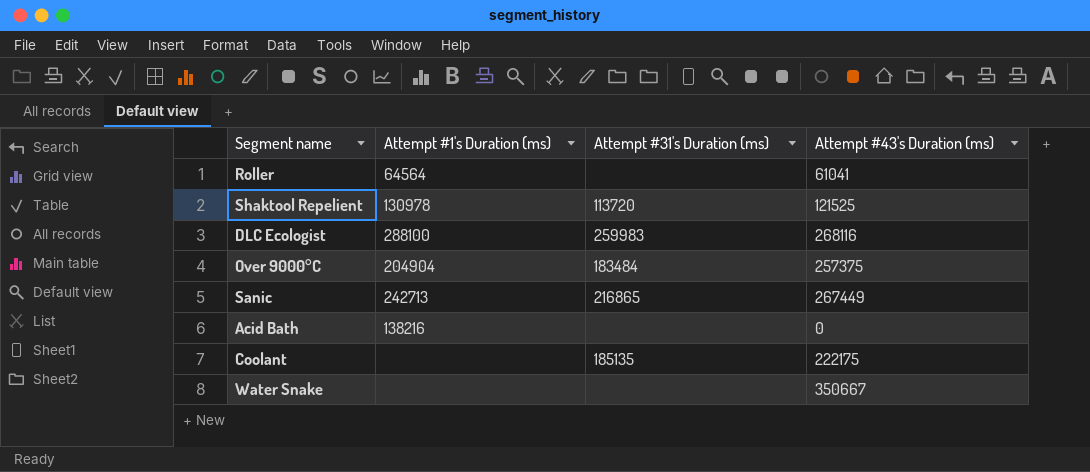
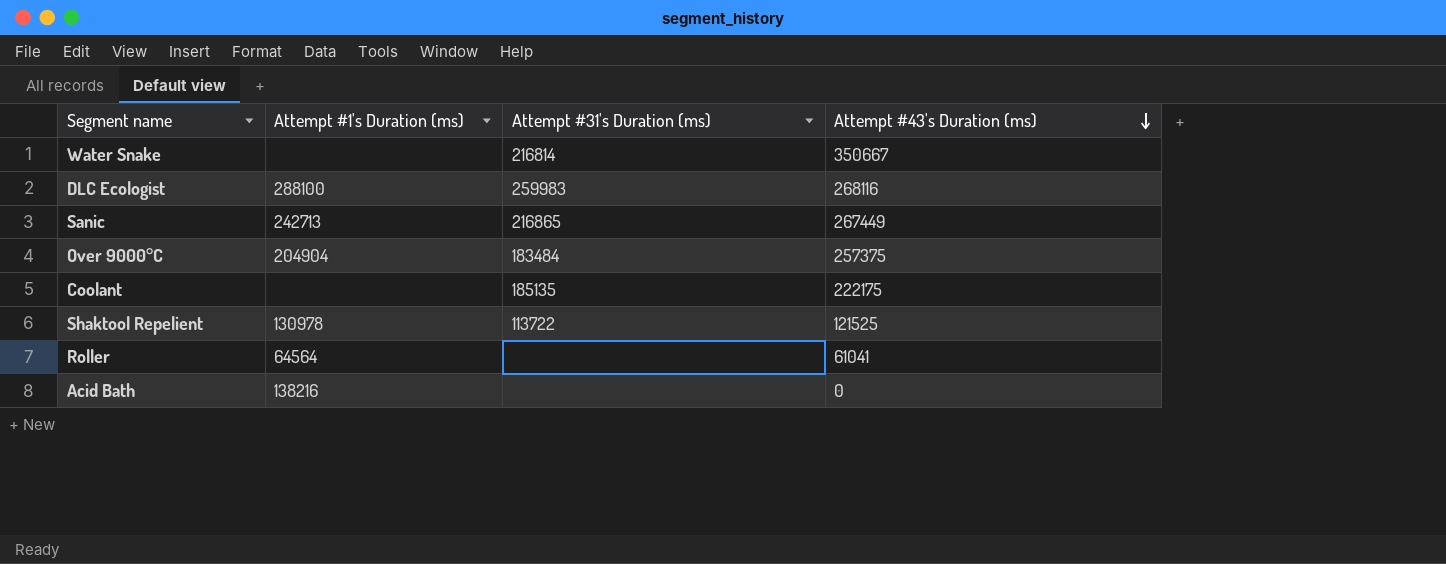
row order: none -> Attempt #43's Duration (ms) descending
Water Snake | Attempt #31's Duration (ms): none -> 216814
Shaktool Repelient | Attempt #31's Duration (ms): 113720 -> 113722

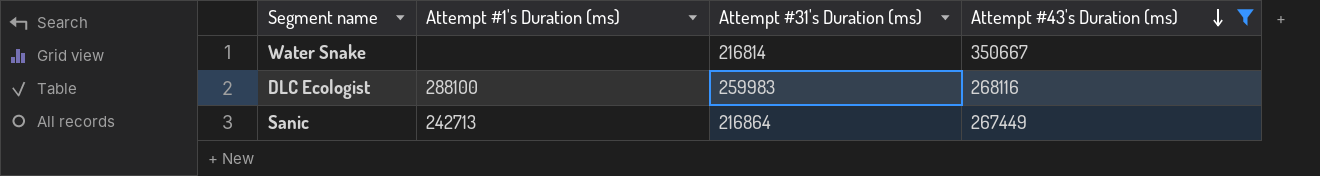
filter: none -> Attempt #43's Duration (ms) >= 267449
Sanic | Attempt #31's Duration (ms): 216865 -> 216864

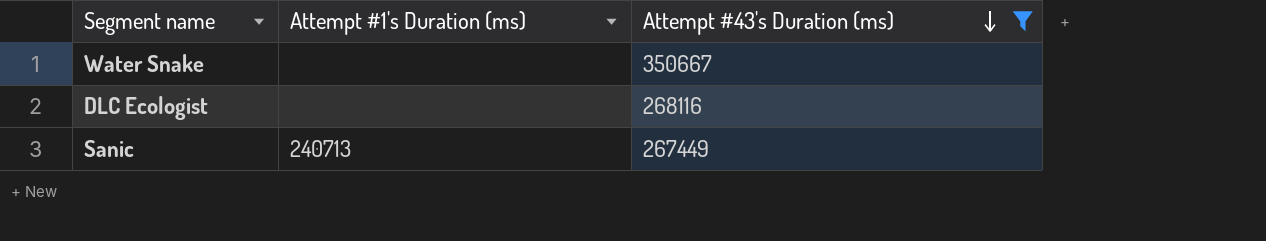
column Attempt #31's Duration (ms) | position: 3 -> none
DLC Ecologist | Attempt #1's Duration (ms): 288100 -> none
Sanic | Attempt #1's Duration (ms): 242713 -> 240713

